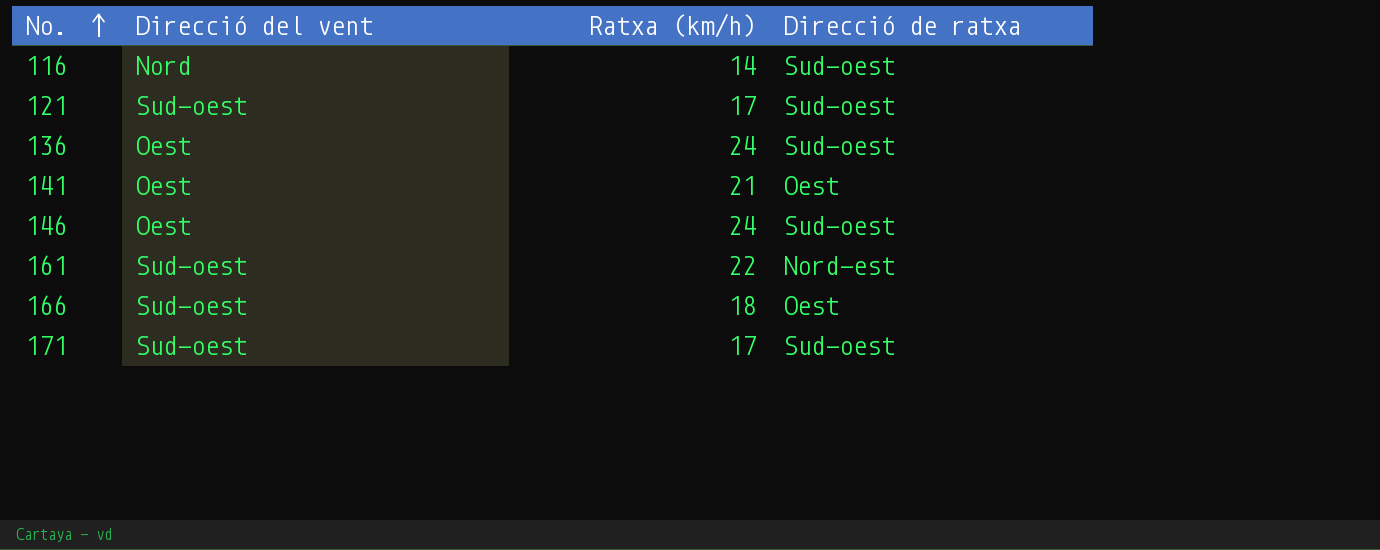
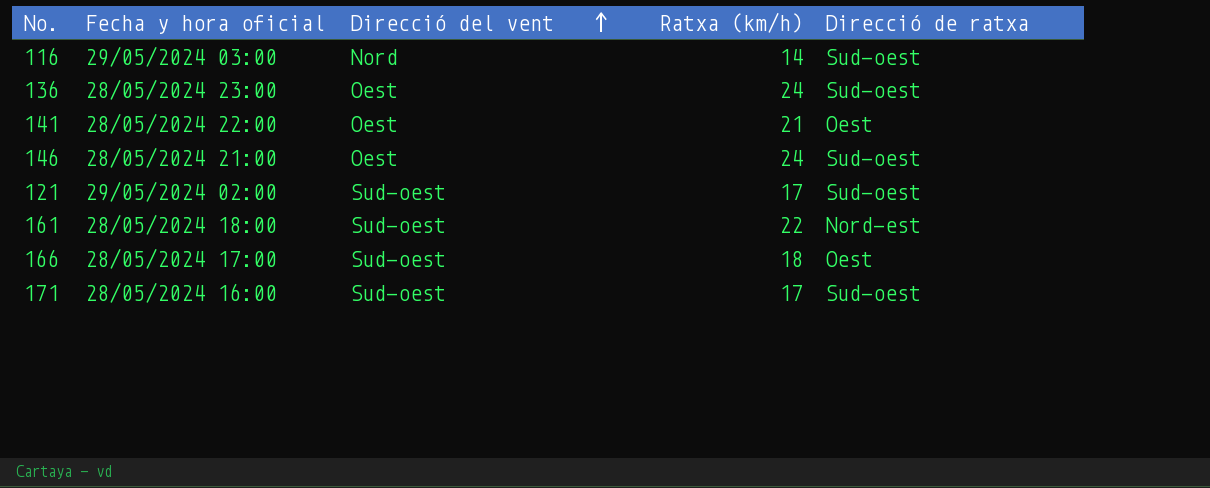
row order: No. ascending -> Direcció del vent ascending
column Fecha y hora oficial | position: none -> 2

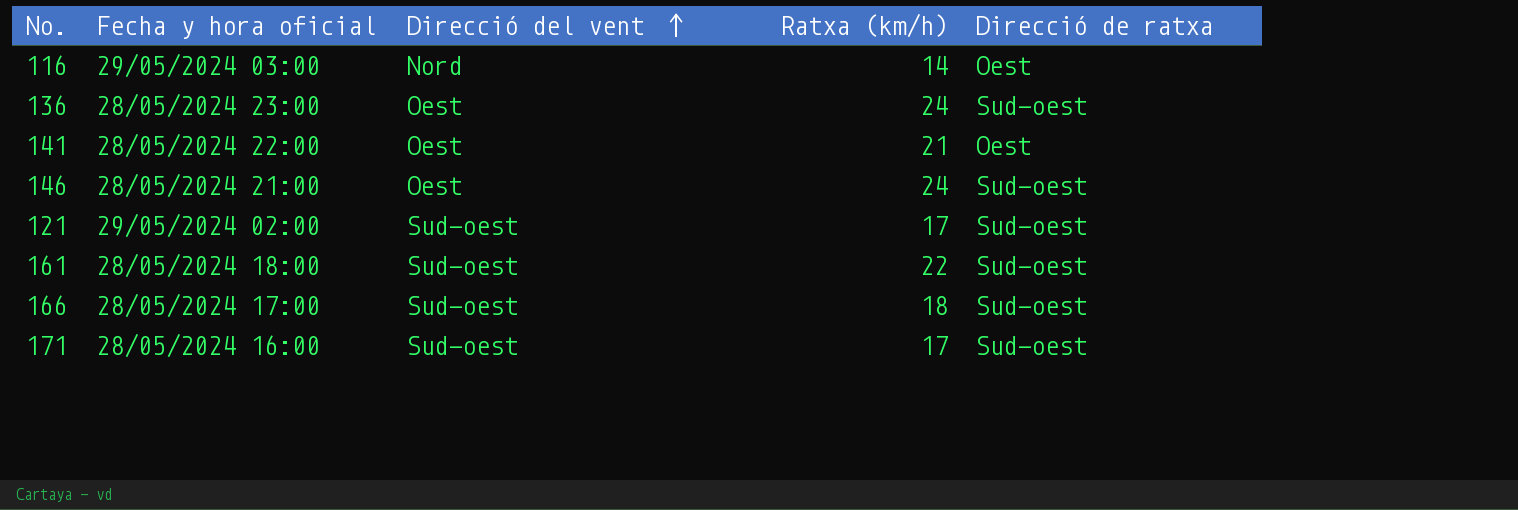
116 | Direcció de ratxa: Sud-oest -> Oest
161 | Direcció de ratxa: Nord-est -> Sud-oest
166 | Direcció de ratxa: Oest -> Sud-oest

